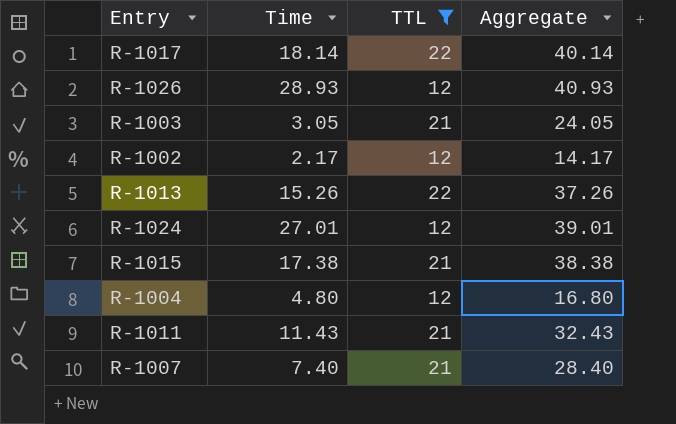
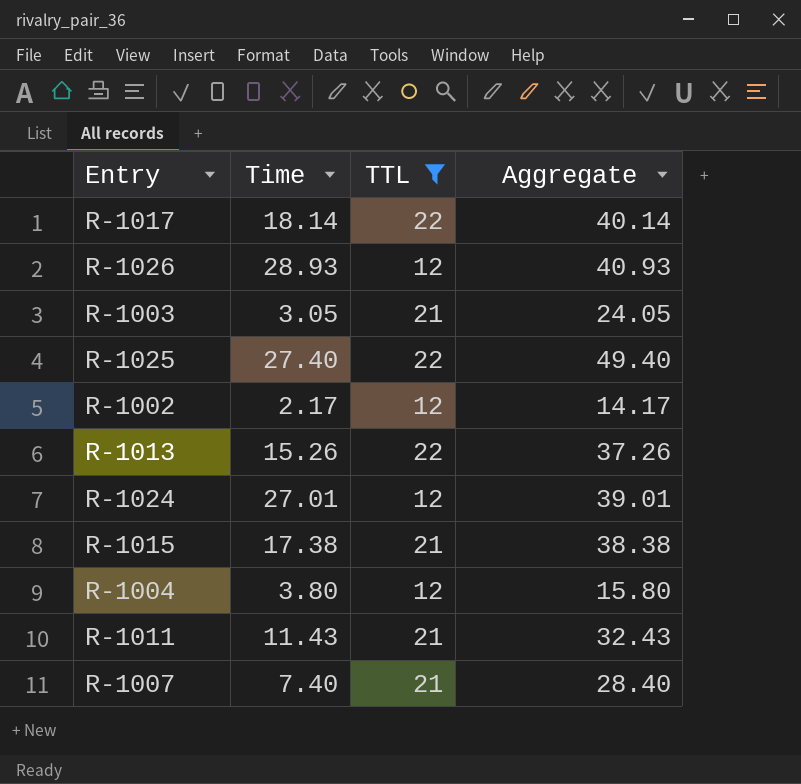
row R-1025: none -> 27.40 | 22 | 49.40
R-1004 | Time: 4.80 -> 3.80
R-1004 | Aggregate: 16.80 -> 15.80

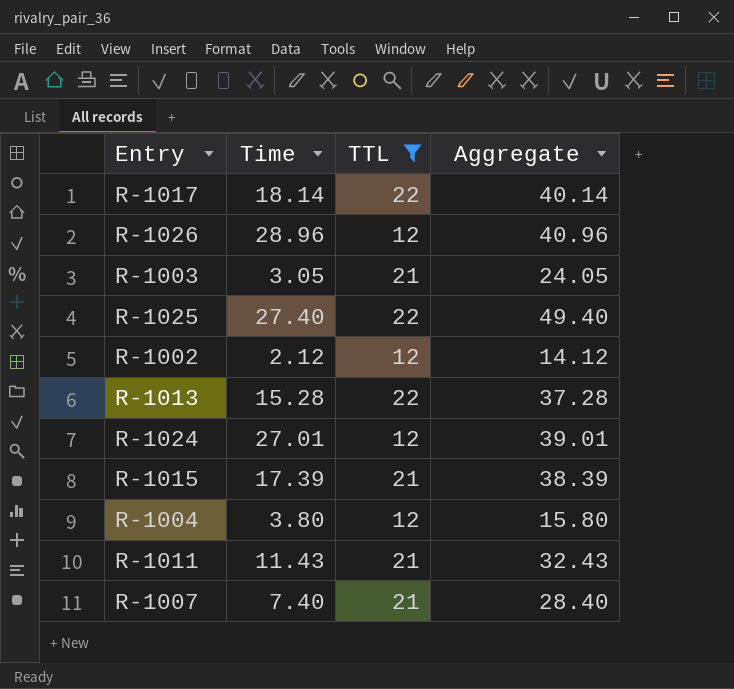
R-1026 | Time: 28.93 -> 28.96
R-1026 | Aggregate: 40.93 -> 40.96
R-1002 | Time: 2.17 -> 2.12
R-1002 | Aggregate: 14.17 -> 14.12
R-1013 | Time: 15.26 -> 15.28
R-1013 | Aggregate: 37.26 -> 37.28
R-1015 | Time: 17.38 -> 17.39
R-1015 | Aggregate: 38.38 -> 38.39

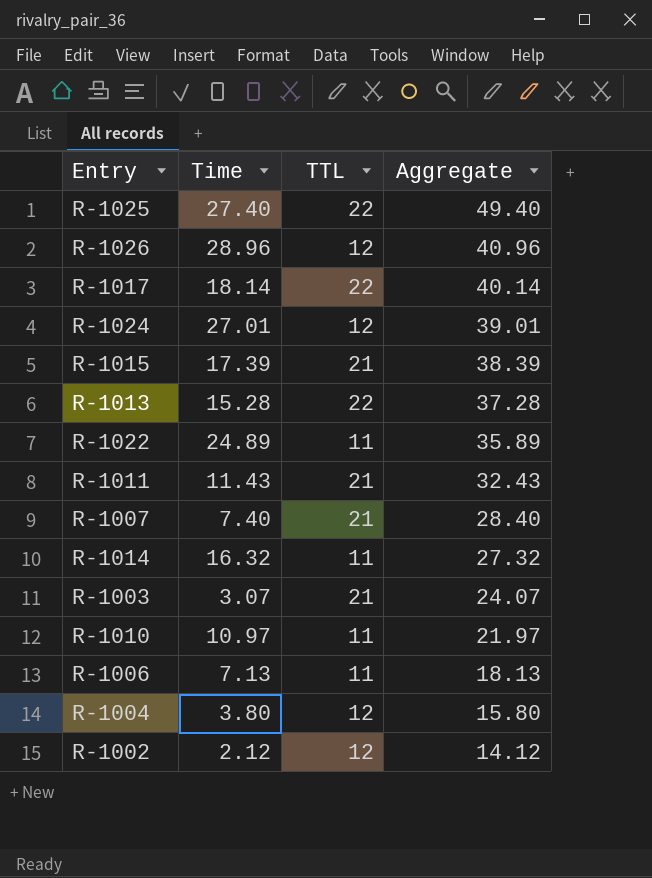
filter: TTL != 11 -> none
row order: none -> Aggregate descending
R-1003 | Time: 3.05 -> 3.07
R-1003 | Aggregate: 24.05 -> 24.07

